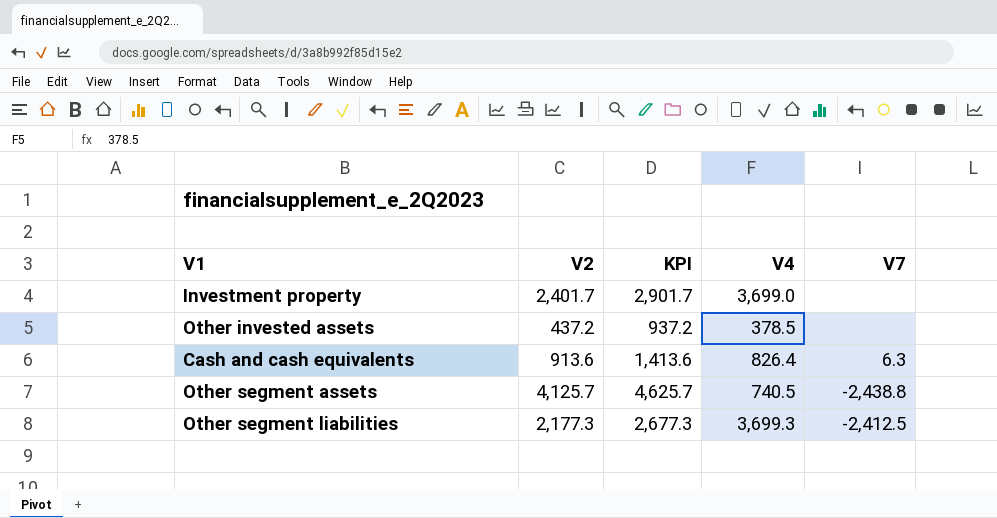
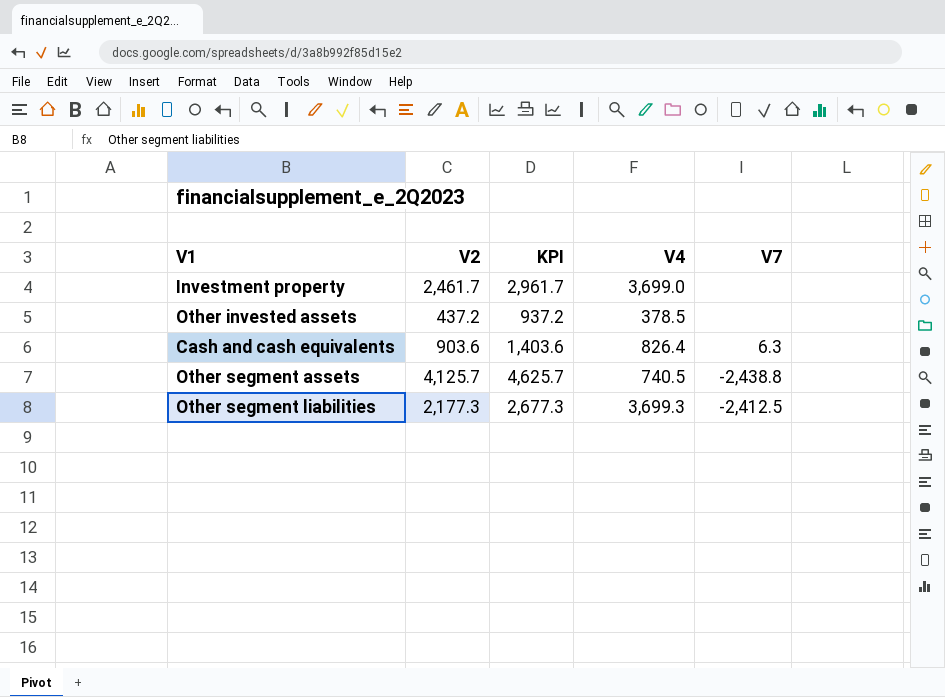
Investment property | V2: 2,401.7 -> 2,461.7
Investment property | KPI: 2,901.7 -> 2,961.7
Cash and cash equivalents | V2: 913.6 -> 903.6
Cash and cash equivalents | KPI: 1,413.6 -> 1,403.6

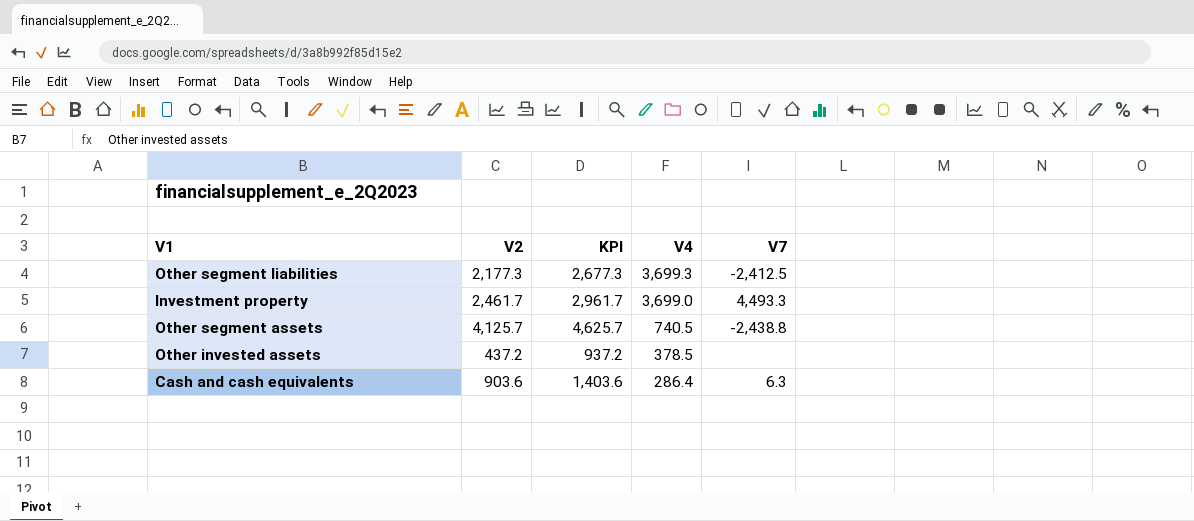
row order: none -> V4 descending
Investment property | V7: none -> 4,493.3
Cash and cash equivalents | V4: 826.4 -> 286.4

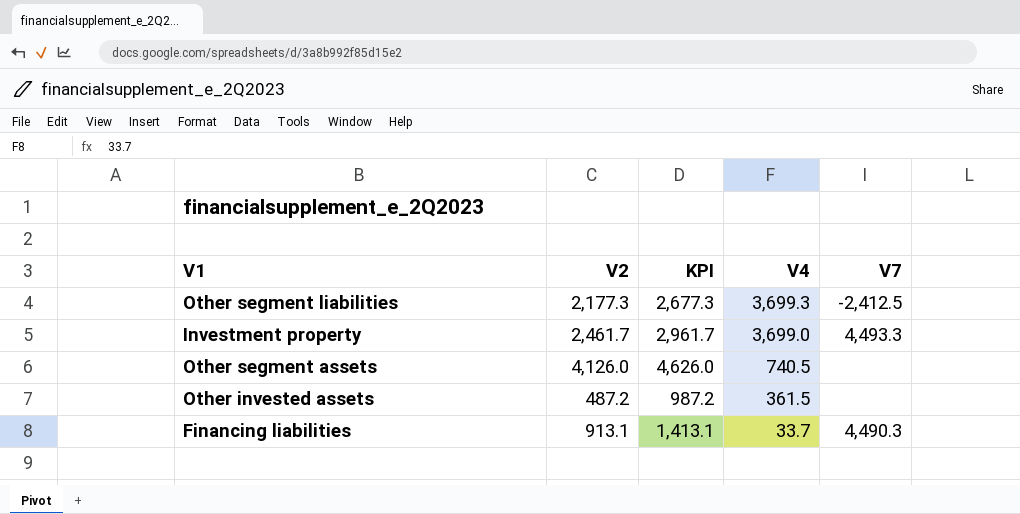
row Cash and cash equivalents: 903.6 | 1,403.6 | 286.4 | 6.3 -> none
Other segment assets | V2: 4,125.7 -> 4,126.0
Other segment assets | KPI: 4,625.7 -> 4,626.0
Other segment assets | V7: -2,438.8 -> none
Other invested assets | V2: 437.2 -> 487.2
Other invested assets | KPI: 937.2 -> 987.2
Other invested assets | V4: 378.5 -> 361.5
row Financing liabilities: none -> 913.1 | 1,413.1 | 33.7 | 4,490.3

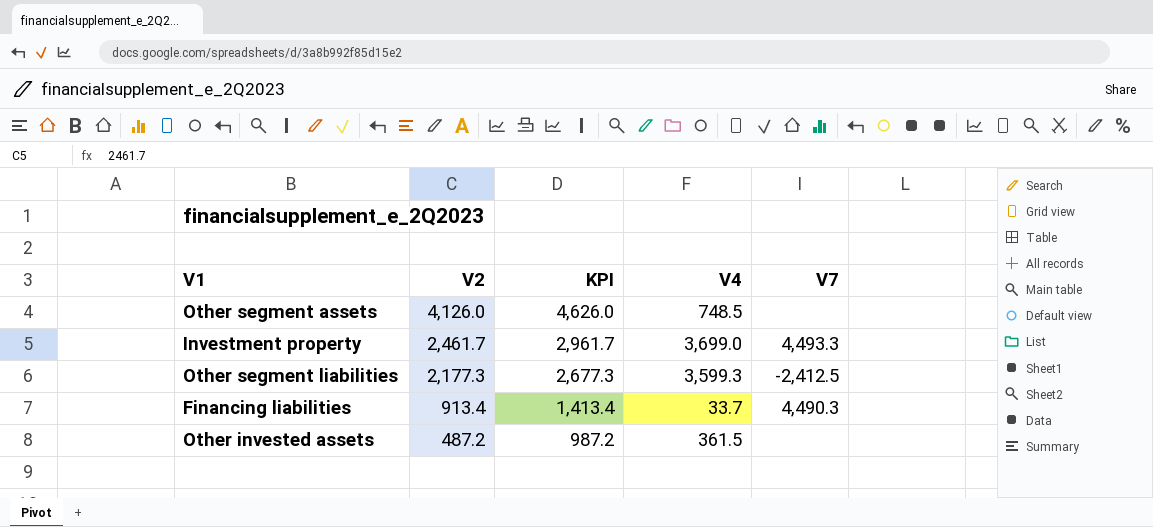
row order: V4 descending -> V2 descending
Other segment assets | V4: 740.5 -> 748.5
Other segment liabilities | V4: 3,699.3 -> 3,599.3
Financing liabilities | V2: 913.1 -> 913.4
Financing liabilities | KPI: 1,413.1 -> 1,413.4

